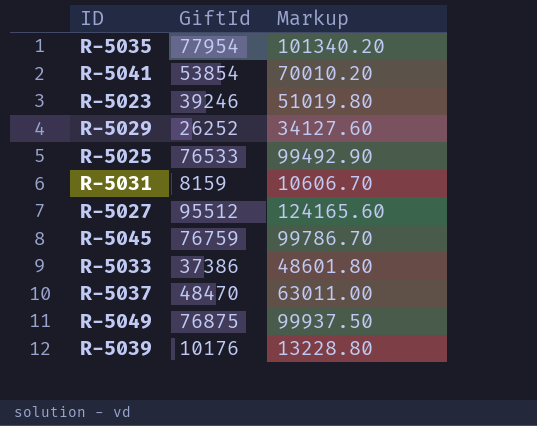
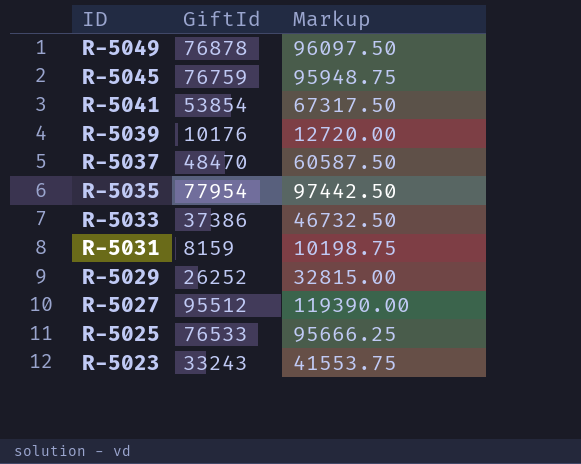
row order: none -> ID descending
column Markup | formula: [GiftId] * 1.3 -> [GiftId] * 1.25
R-5049 | GiftId: 76875 -> 76878
R-5023 | GiftId: 39246 -> 33243

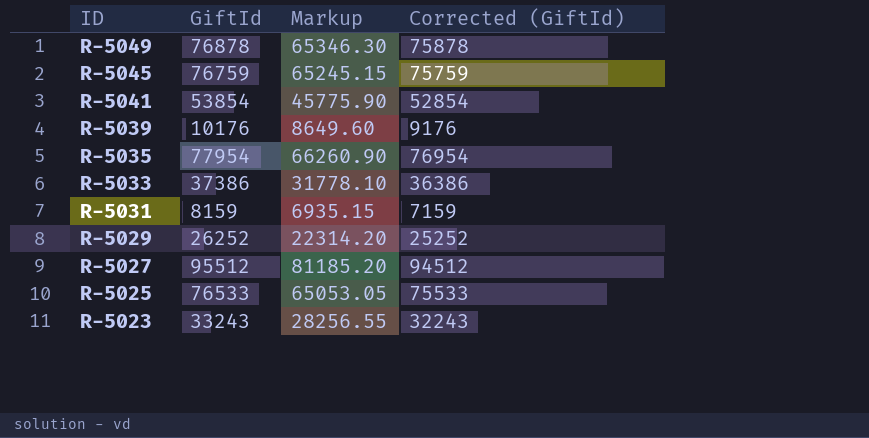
column Markup | formula: [GiftId] * 1.25 -> [GiftId] * 0.85
column Corrected (GiftId) | formula: none -> [GiftId] - 1000
row R-5037: 48470 | 60587.50 -> none

